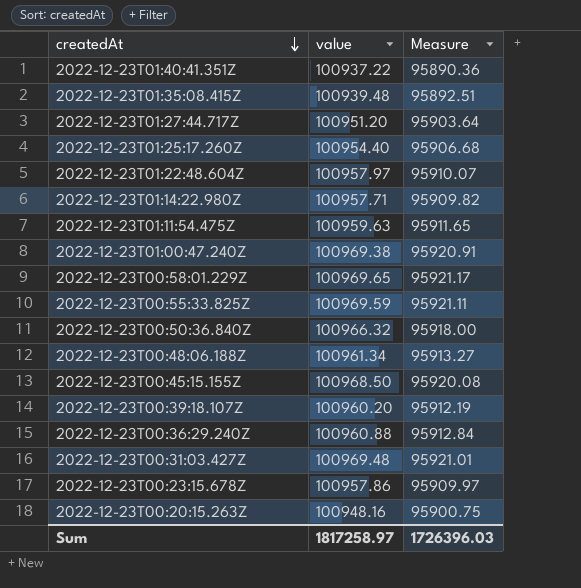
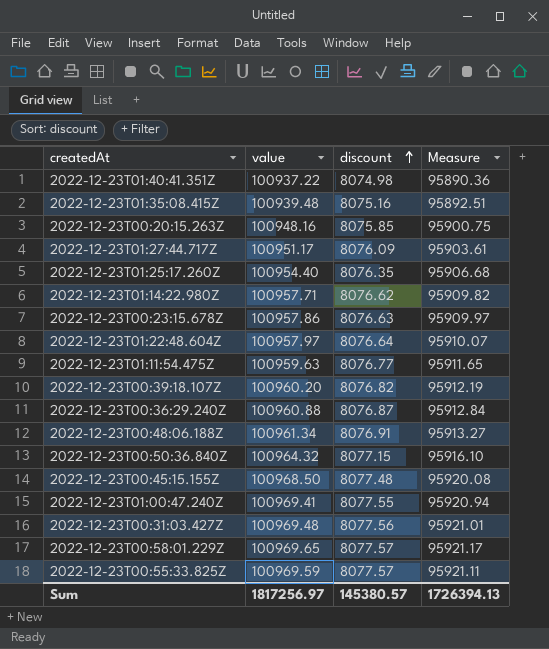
row order: createdAt descending -> discount ascending
column discount | formula: none -> [value] * 0.08
2022-12-23T01:27:44.717Z | value: 100951.20 -> 100951.17
2022-12-23T01:27:44.717Z | Measure: 95903.64 -> 95903.61
2022-12-23T00:50:36.840Z | value: 100966.32 -> 100964.32
2022-12-23T00:50:36.840Z | Measure: 95918.00 -> 95916.10
2022-12-23T01:00:47.240Z | value: 100969.38 -> 100969.41
2022-12-23T01:00:47.240Z | Measure: 95920.91 -> 95920.94
Sum | value: 1817258.97 -> 1817256.97
Sum | Measure: 1726396.03 -> 1726394.13

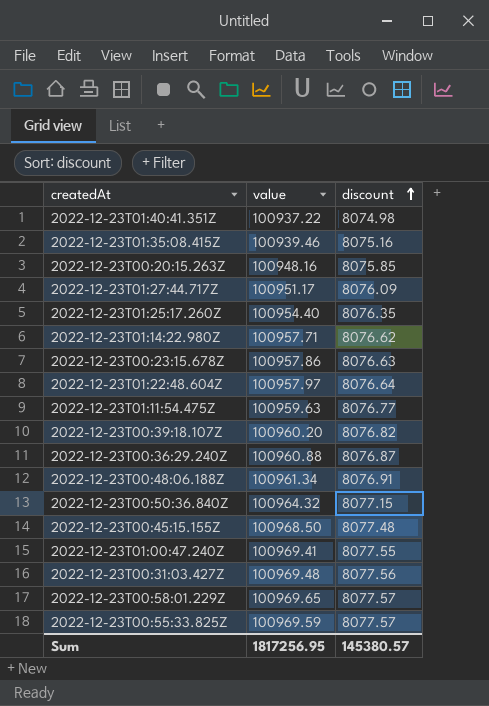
column Measure | formula: [value] * 0.95 -> none
2022-12-23T01:35:08.415Z | value: 100939.48 -> 100939.46
Sum | value: 1817256.97 -> 1817256.95

